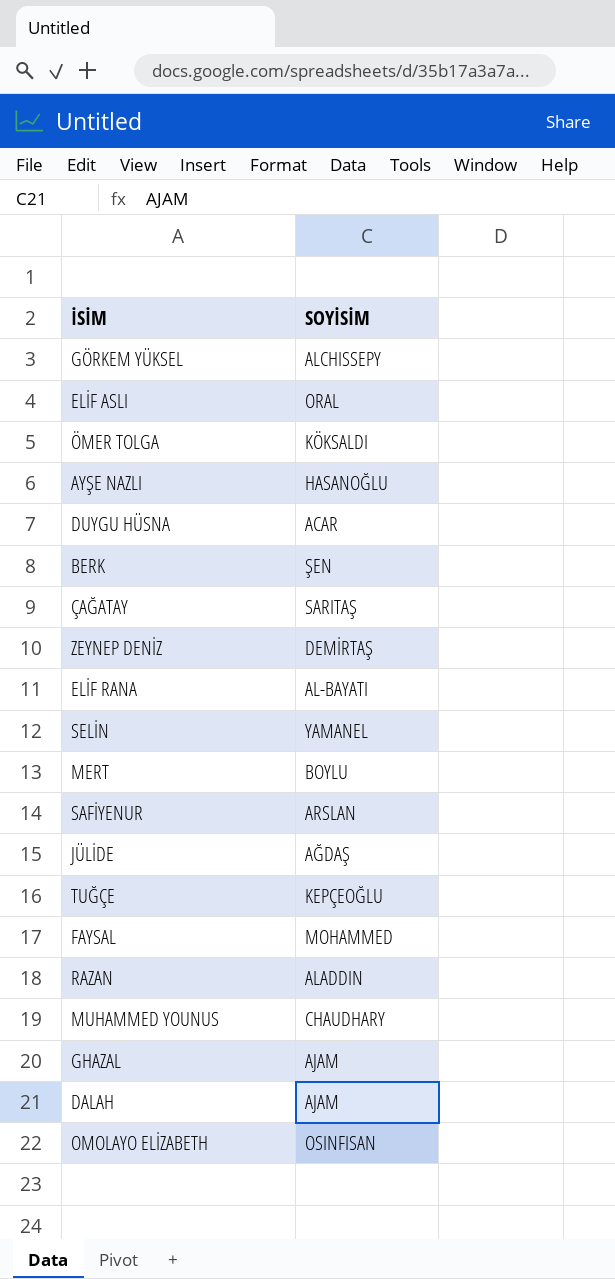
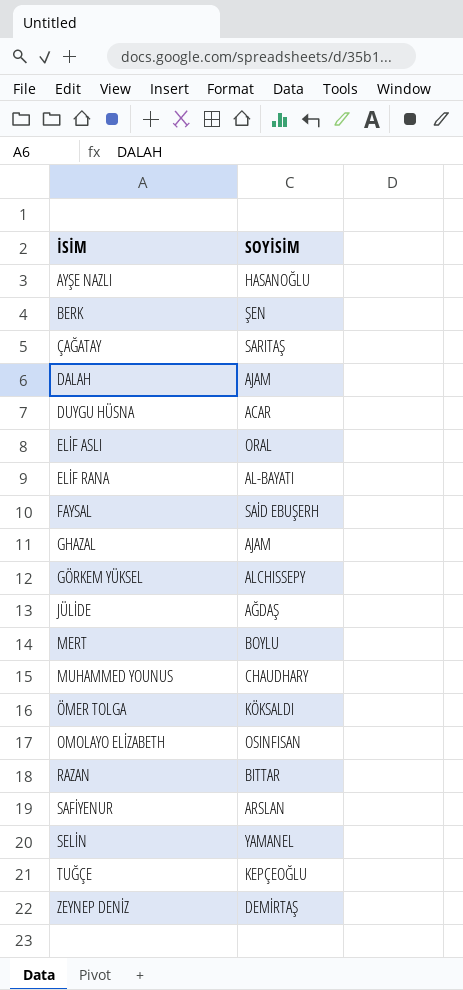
row order: none -> İSİM ascending
FAYSAL | SOYİSİM: MOHAMMED -> SAİD EBUŞERH
RAZAN | SOYİSİM: ALADDIN -> BITTAR

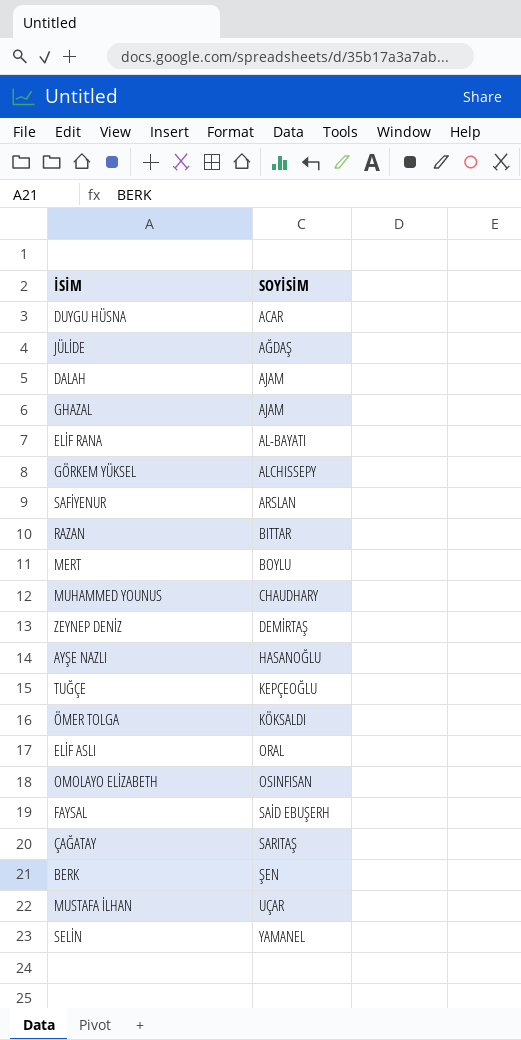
row order: İSİM ascending -> SOYİSİM ascending
row MUSTAFA İLHAN: none -> UÇAR

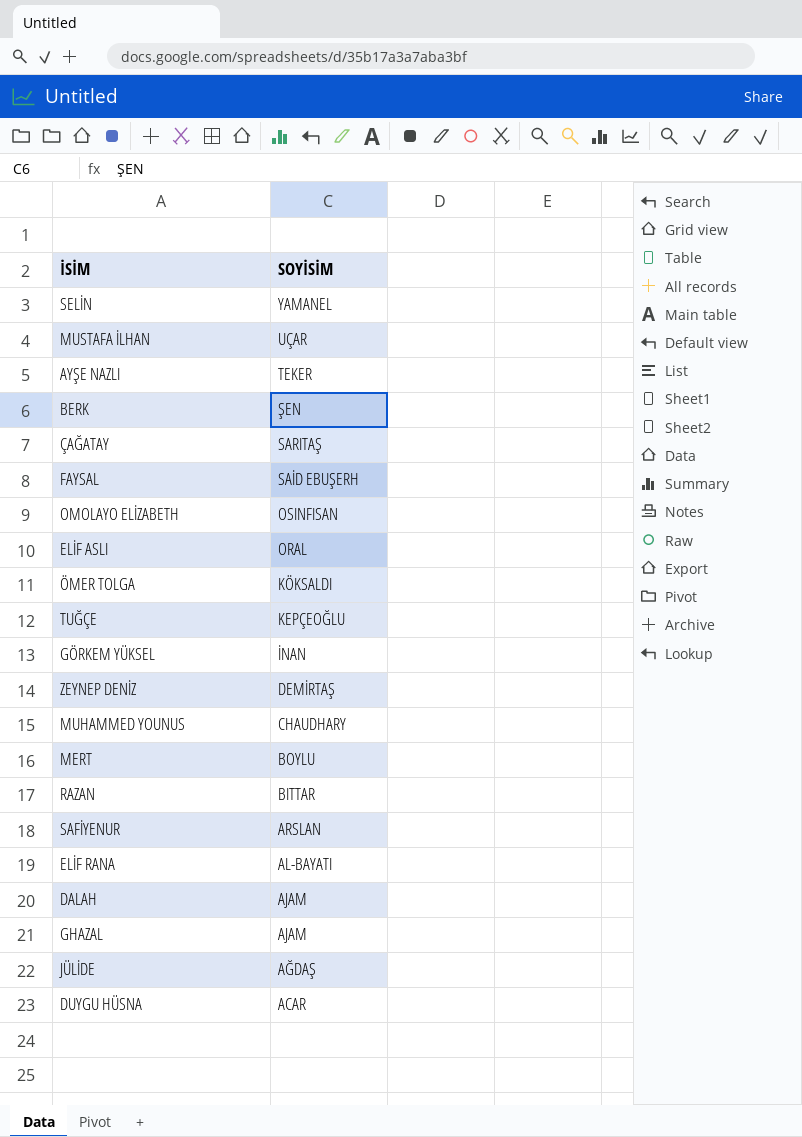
row order: SOYİSİM ascending -> SOYİSİM descending
AYŞE NAZLI | SOYİSİM: HASANOĞLU -> TEKER
GÖRKEM YÜKSEL | SOYİSİM: ALCHISSEPY -> İNAN

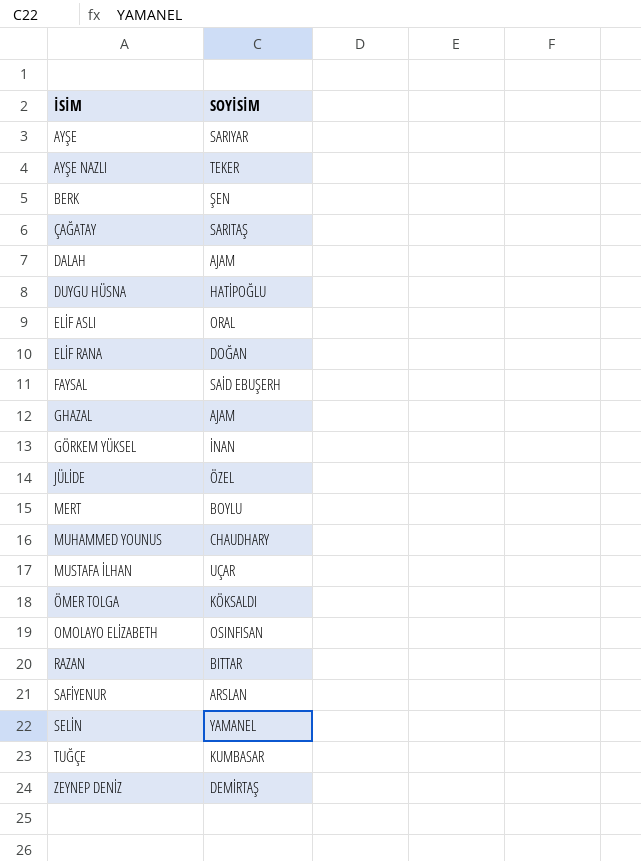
row order: SOYİSİM descending -> İSİM ascending
row AYŞE: none -> SARIYAR
DUYGU HÜSNA | SOYİSİM: ACAR -> HATİPOĞLU
ELİF RANA | SOYİSİM: AL-BAYATI -> DOĞAN
JÜLİDE | SOYİSİM: AĞDAŞ -> ÖZEL
TUĞÇE | SOYİSİM: KEPÇEOĞLU -> KUMBASAR

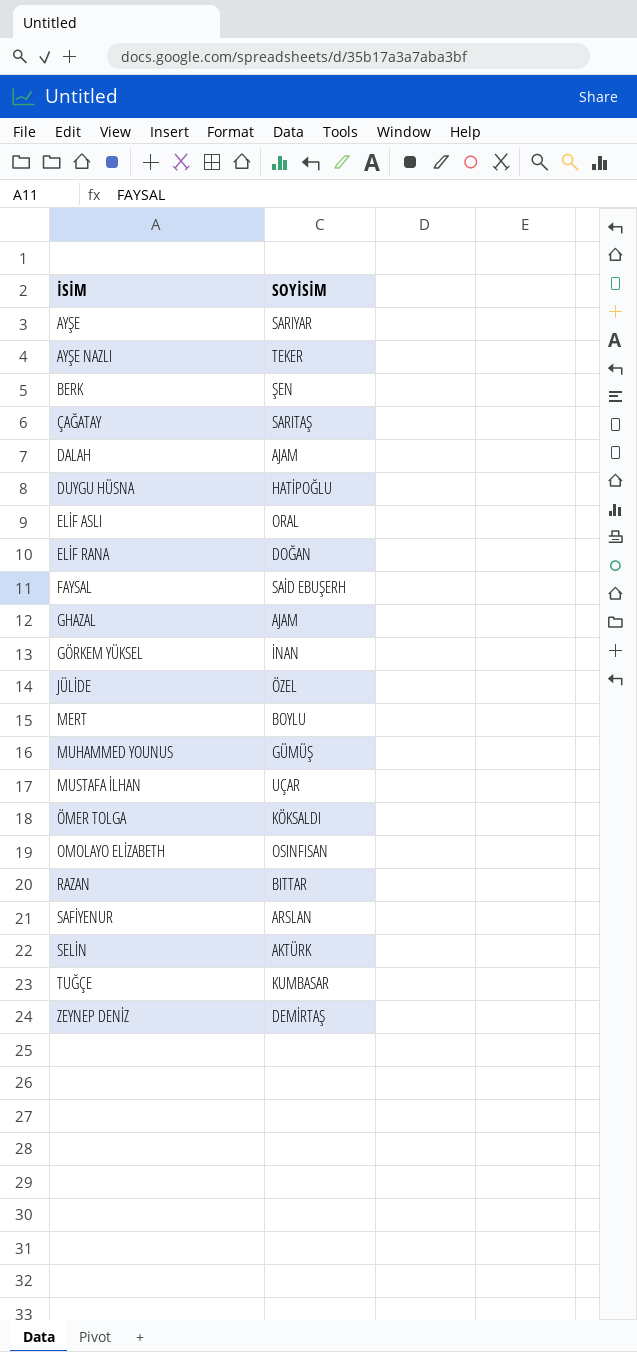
MUHAMMED YOUNUS | SOYİSİM: CHAUDHARY -> GÜMÜŞ
SELİN | SOYİSİM: YAMANEL -> AKTÜRK

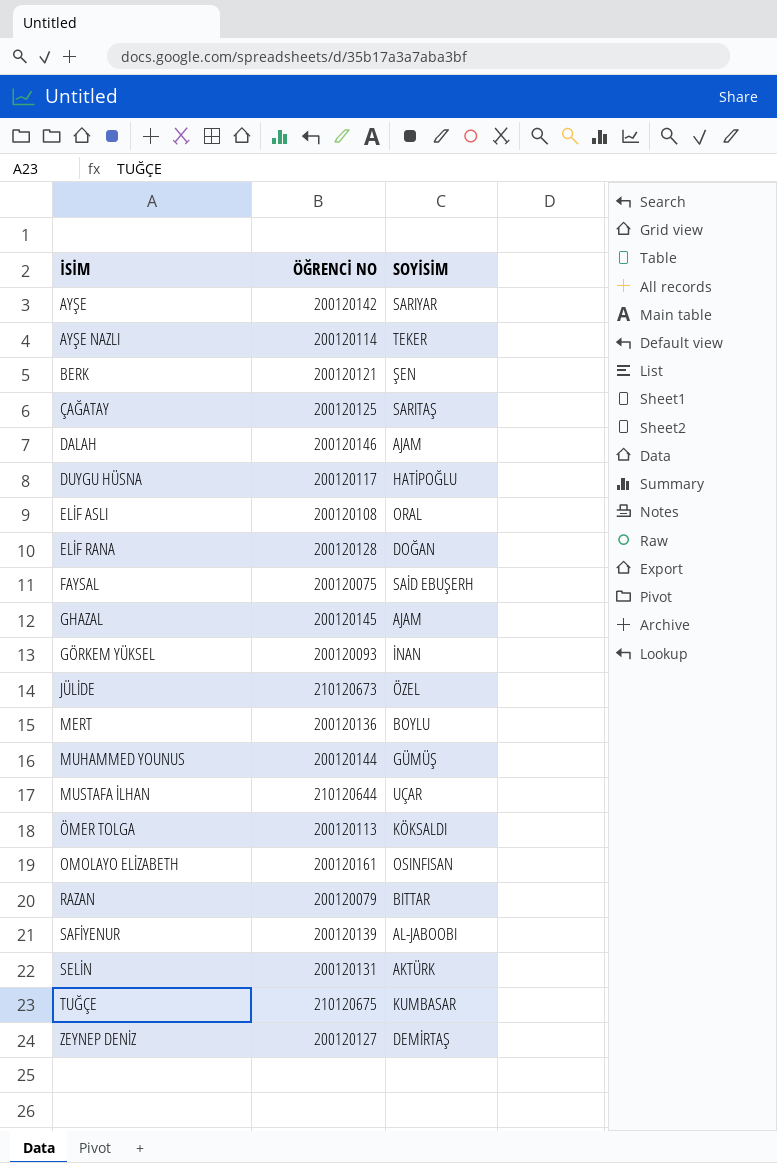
column ÖĞRENCİ NO | position: none -> 2
SAFİYENUR | SOYİSİM: ARSLAN -> AL-JABOOBI

